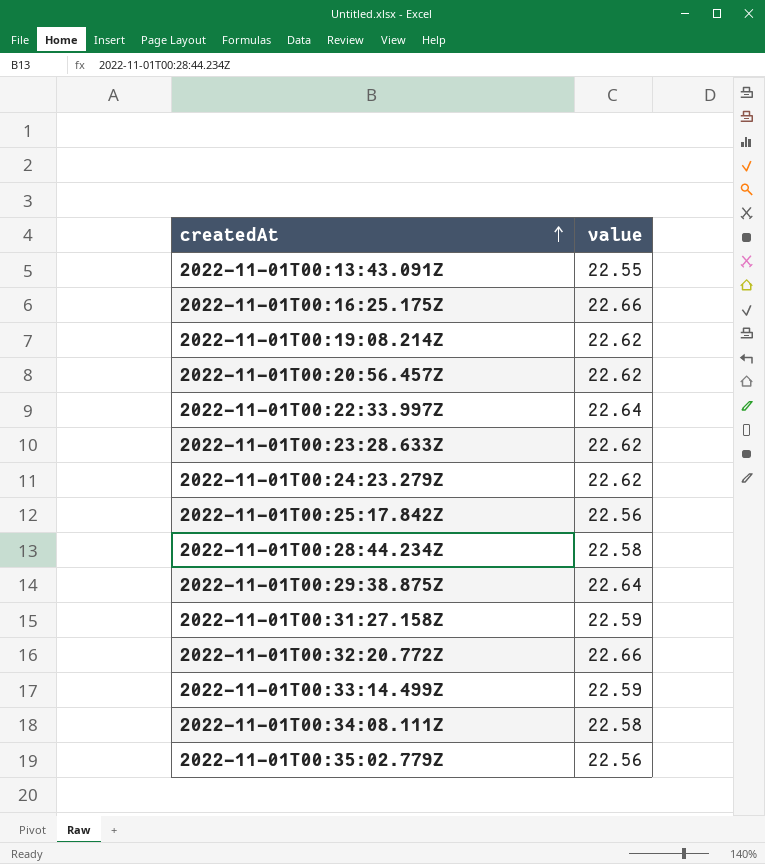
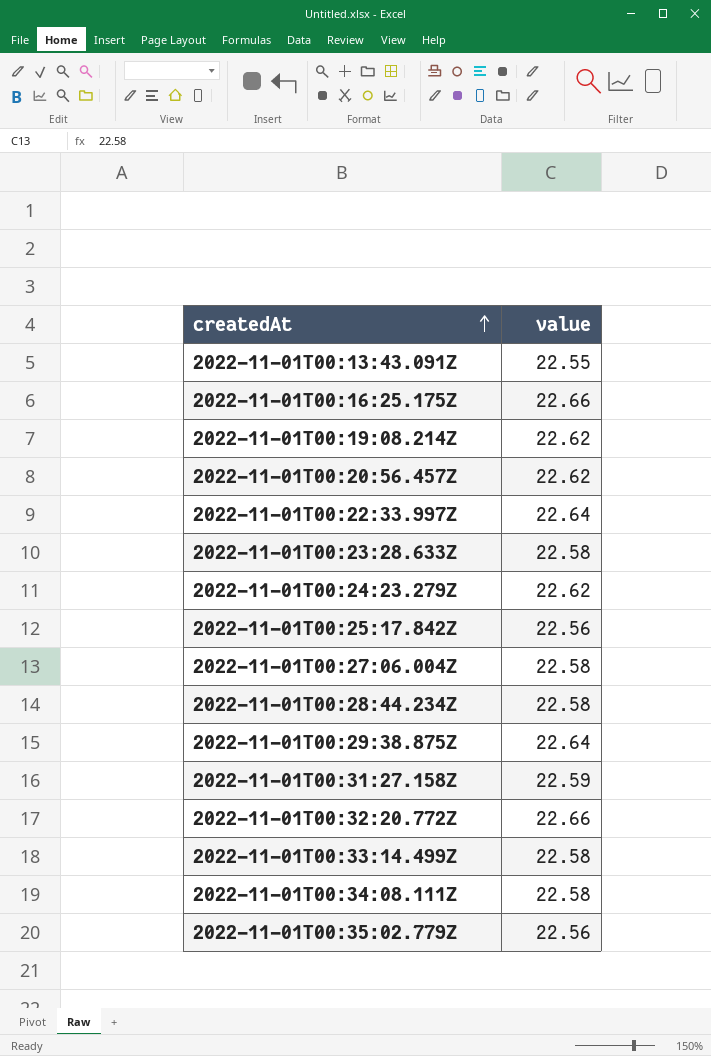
2022-11-01T00:23:28.633Z | value: 22.62 -> 22.58
row 2022-11-01T00:27:06.004Z: none -> 22.58
2022-11-01T00:33:14.499Z | value: 22.59 -> 22.58

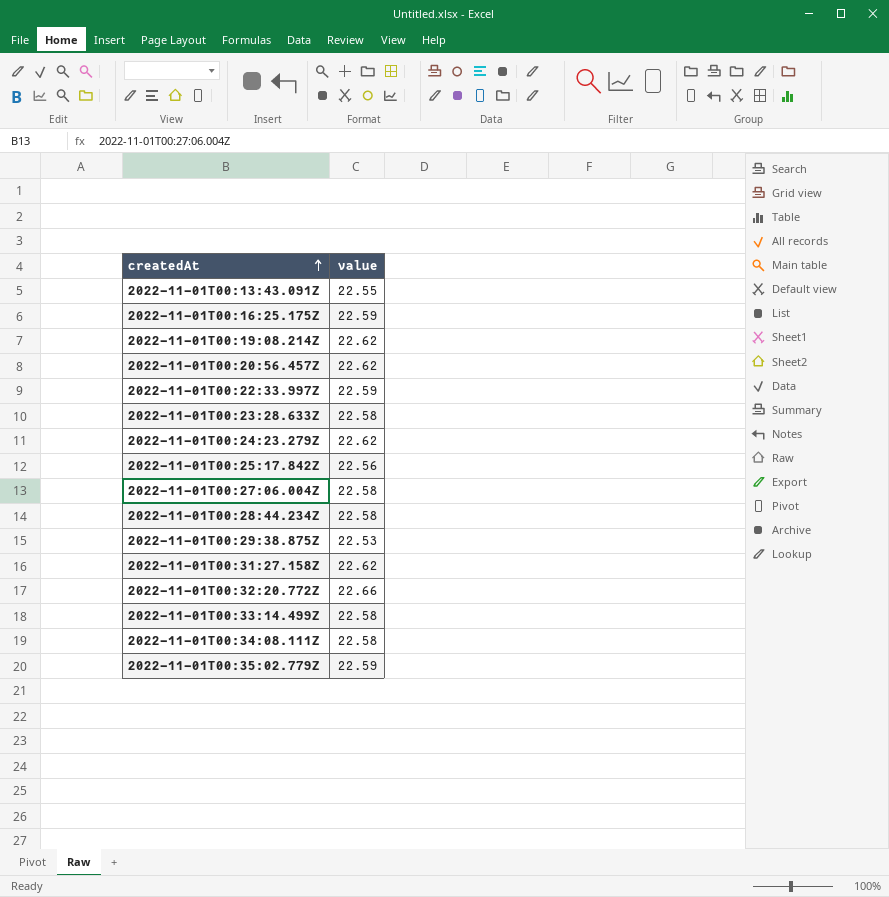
2022-11-01T00:16:25.175Z | value: 22.66 -> 22.59
2022-11-01T00:22:33.997Z | value: 22.64 -> 22.59
2022-11-01T00:29:38.875Z | value: 22.64 -> 22.53
2022-11-01T00:31:27.158Z | value: 22.59 -> 22.62
2022-11-01T00:35:02.779Z | value: 22.56 -> 22.59

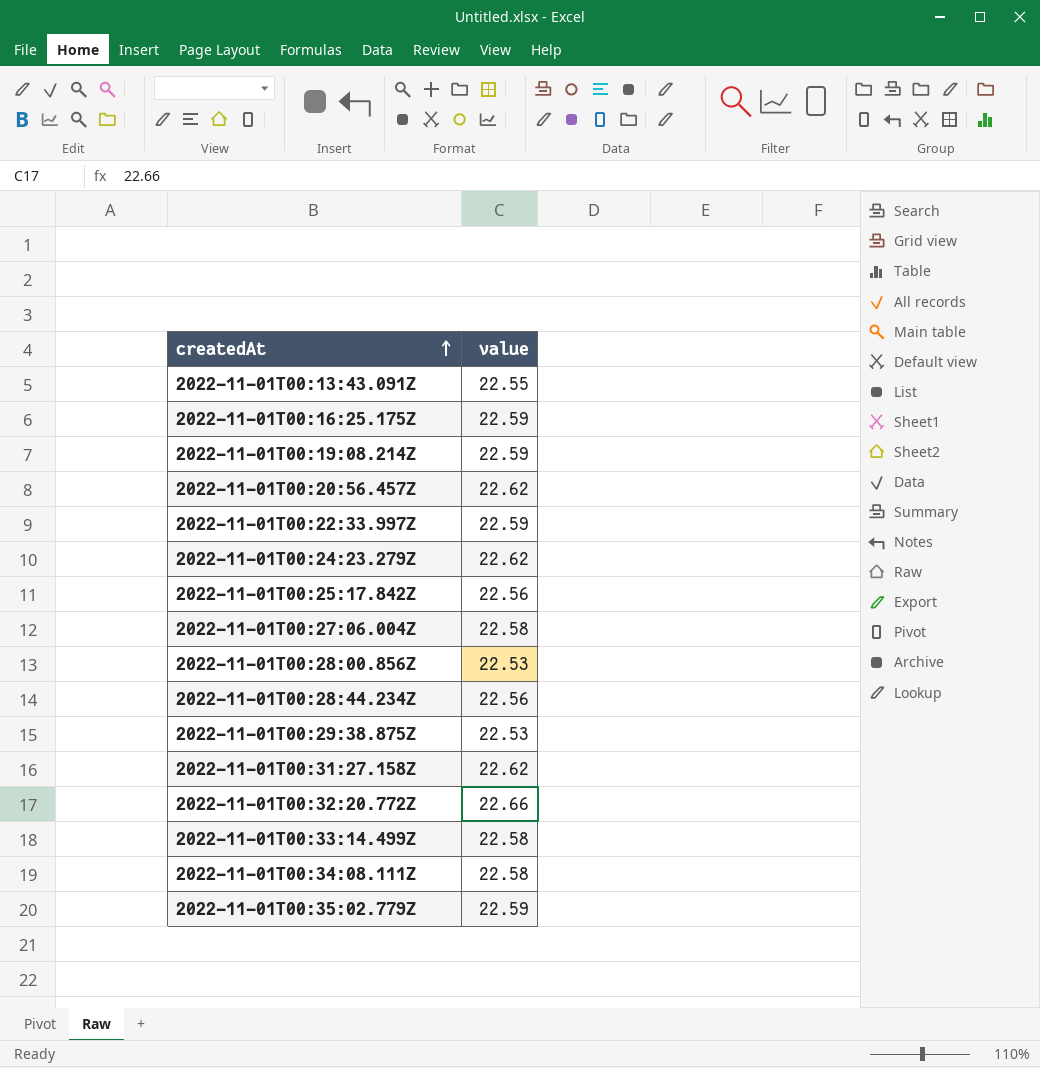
row 2022-11-01T00:23:28.633Z: 22.58 -> none
2022-11-01T00:19:08.214Z | value: 22.62 -> 22.59
row 2022-11-01T00:28:00.856Z: none -> 22.53
2022-11-01T00:28:44.234Z | value: 22.58 -> 22.56

